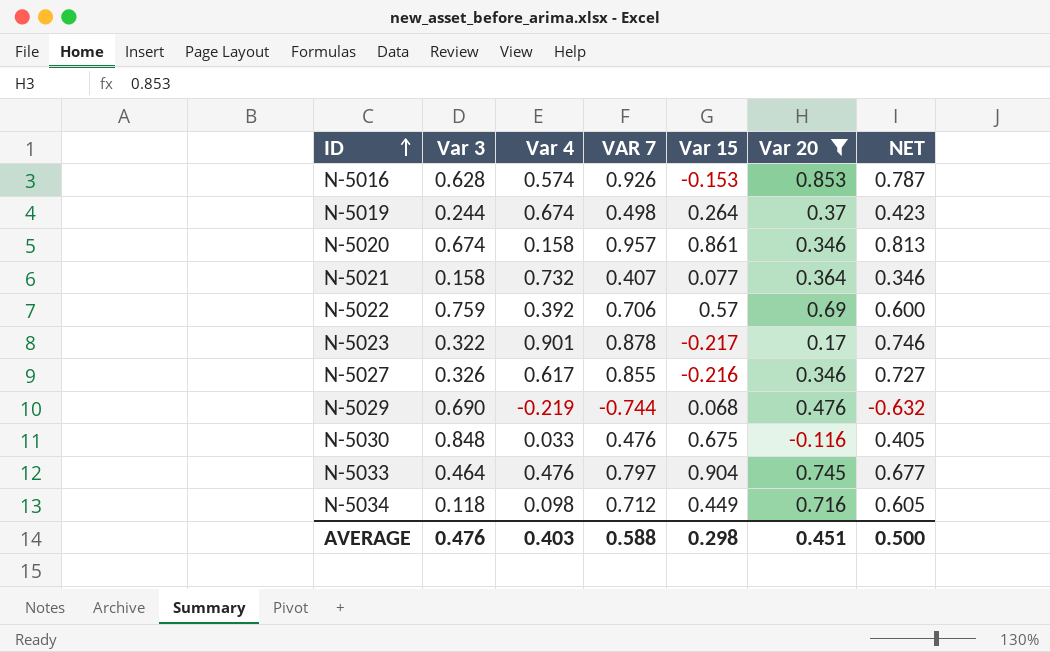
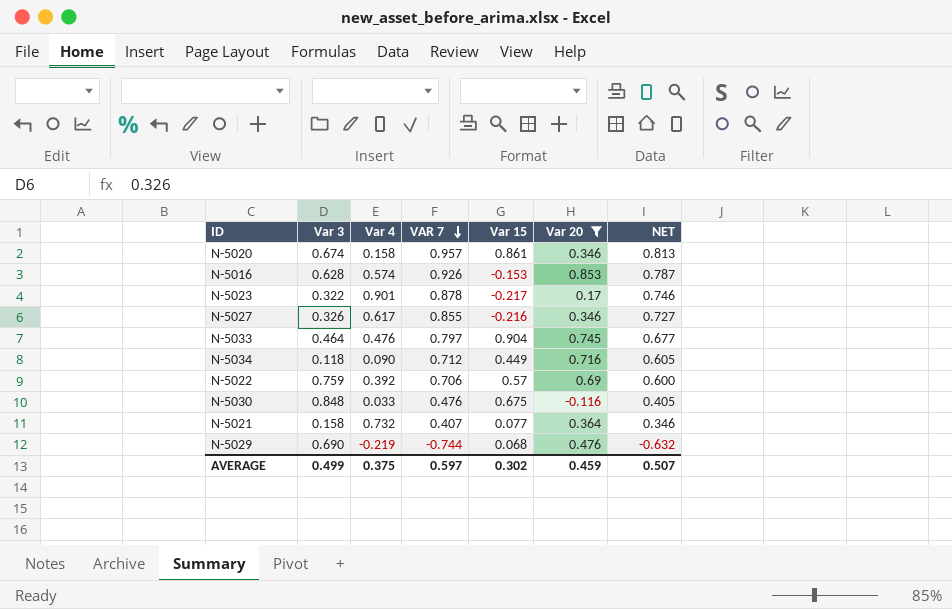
row order: ID ascending -> VAR 7 descending
row N-5019: 0.244 | 0.674 | 0.498 | 0.264 | 0.37 | 0.423 -> none
N-5034 | Var 4: 0.098 -> 0.090
AVERAGE | Var 3: 0.476 -> 0.499
AVERAGE | Var 4: 0.403 -> 0.375
AVERAGE | VAR 7: 0.588 -> 0.597
AVERAGE | Var 15: 0.298 -> 0.302
AVERAGE | Var 20: 0.451 -> 0.459
AVERAGE | NET: 0.500 -> 0.507

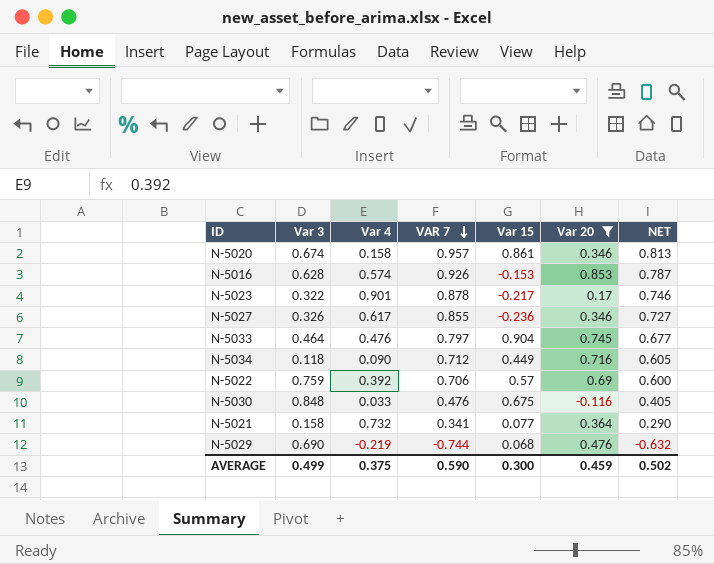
N-5027 | Var 15: -0.216 -> -0.236
N-5021 | VAR 7: 0.407 -> 0.341
N-5021 | NET: 0.346 -> 0.290
AVERAGE | VAR 7: 0.597 -> 0.590
AVERAGE | Var 15: 0.302 -> 0.300
AVERAGE | NET: 0.507 -> 0.502

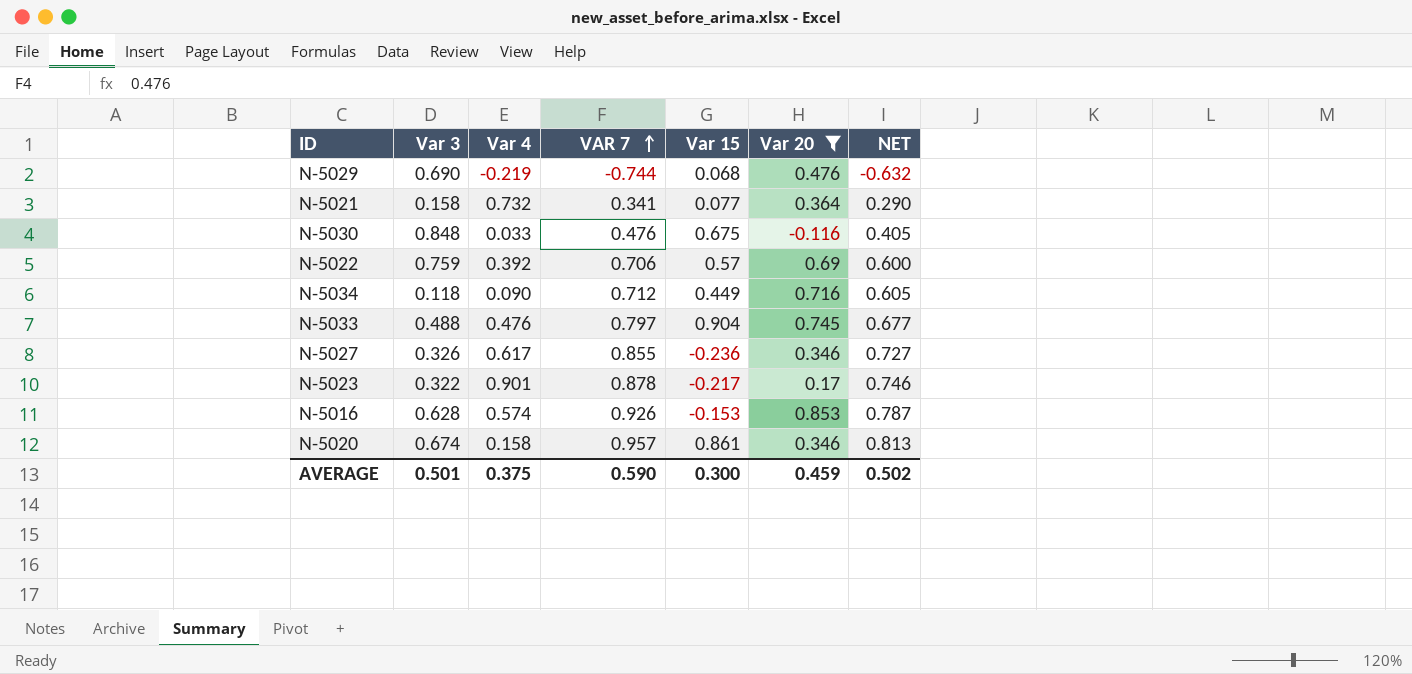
row order: VAR 7 descending -> VAR 7 ascending
N-5033 | Var 3: 0.464 -> 0.488
AVERAGE | Var 3: 0.499 -> 0.501

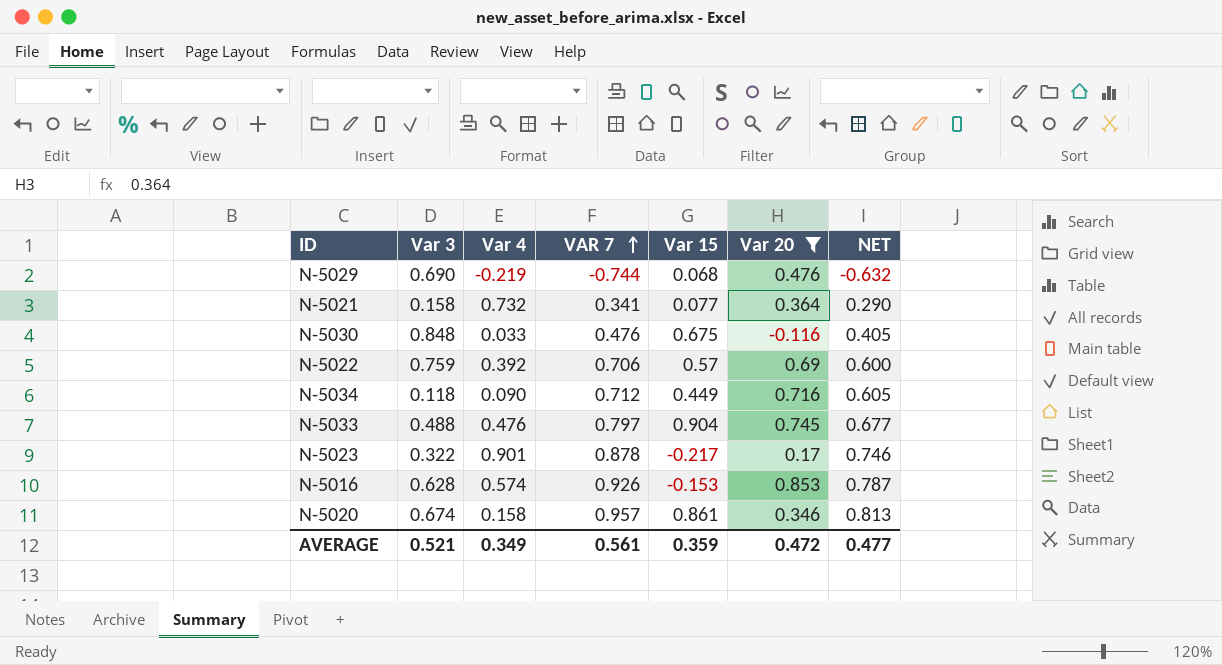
row N-5027: 0.326 | 0.617 | 0.855 | -0.236 | 0.346 | 0.727 -> none
AVERAGE | Var 3: 0.501 -> 0.521
AVERAGE | Var 4: 0.375 -> 0.349
AVERAGE | VAR 7: 0.590 -> 0.561
AVERAGE | Var 15: 0.300 -> 0.359
AVERAGE | Var 20: 0.459 -> 0.472
AVERAGE | NET: 0.502 -> 0.477

